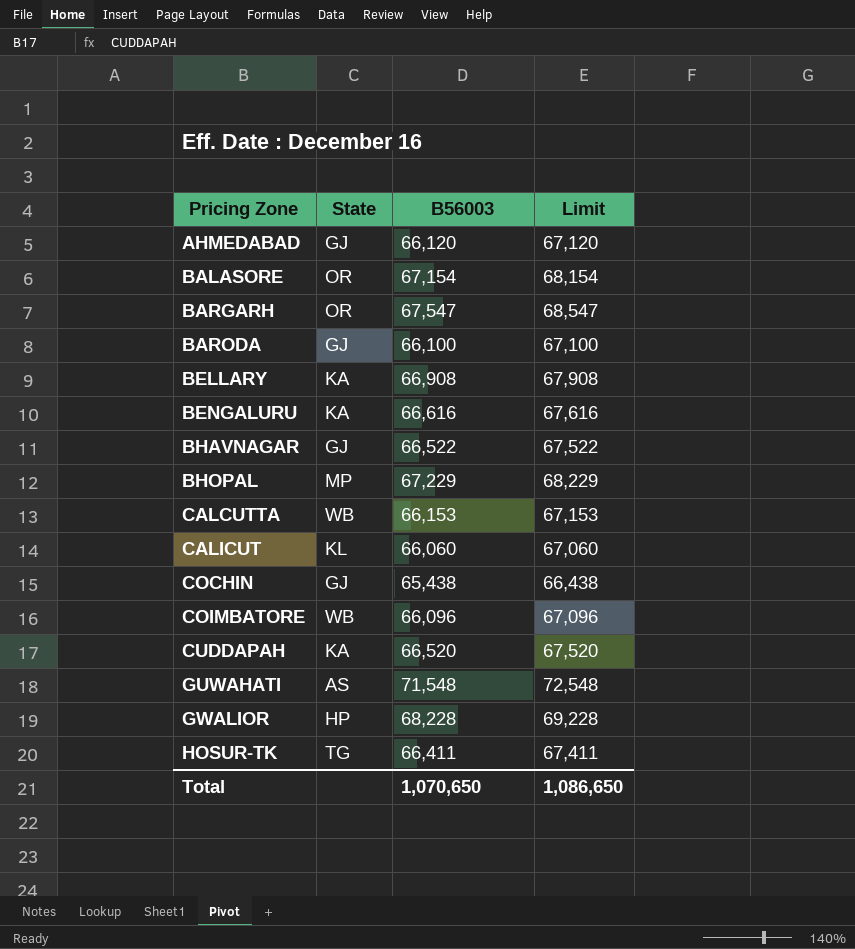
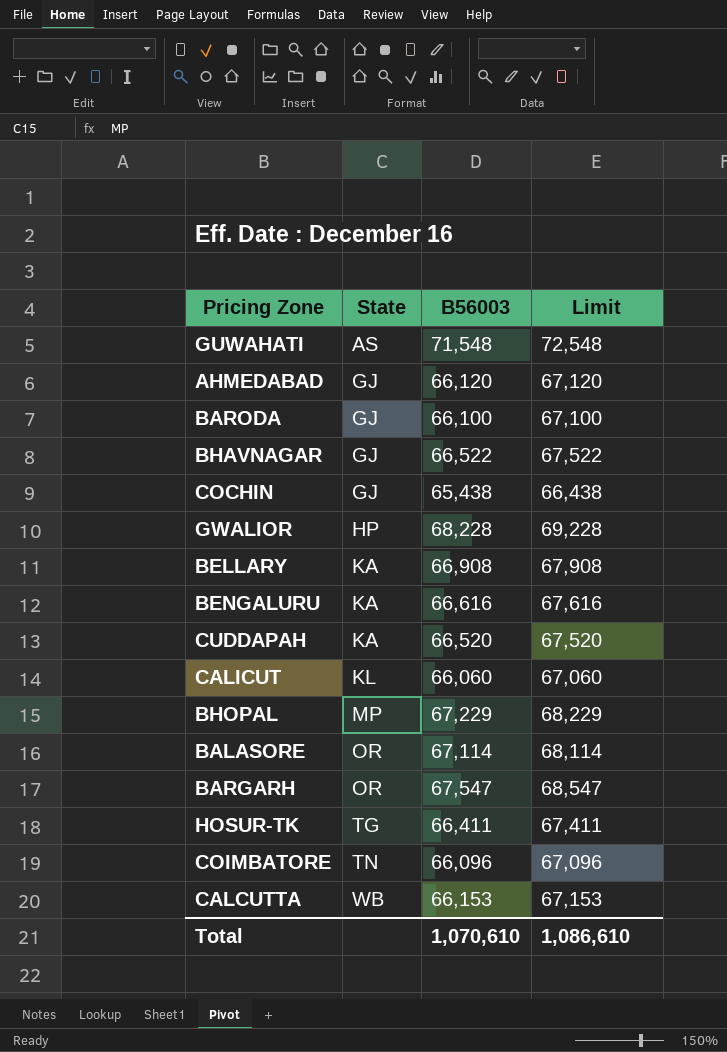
row order: Pricing Zone ascending -> State ascending
BALASORE | B56003: 67,154 -> 67,114
BALASORE | Limit: 68,154 -> 68,114
COIMBATORE | State: WB -> TN
Total | B56003: 1,070,650 -> 1,070,610
Total | Limit: 1,086,650 -> 1,086,610

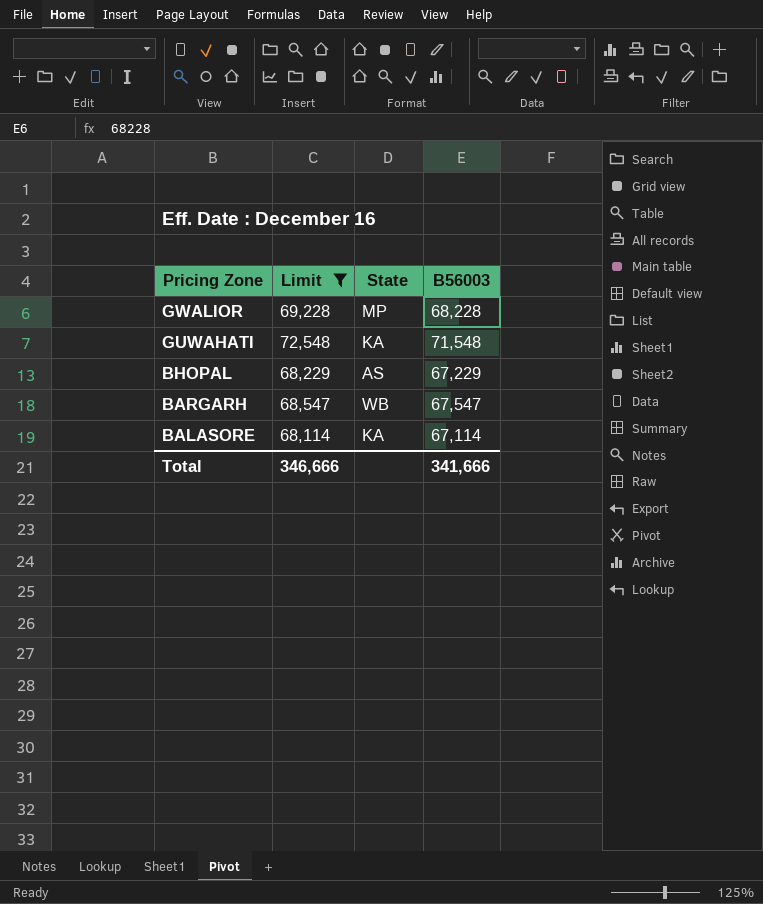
filter: none -> Limit >= 68,114
row order: State ascending -> Pricing Zone descending
column Limit | position: 4 -> 2
GWALIOR | State: HP -> MP
GUWAHATI | State: AS -> KA
BHOPAL | State: MP -> AS
BARGARH | State: OR -> WB
BALASORE | State: OR -> KA
Total | Limit: 1,086,610 -> 346,666
Total | B56003: 1,070,610 -> 341,666

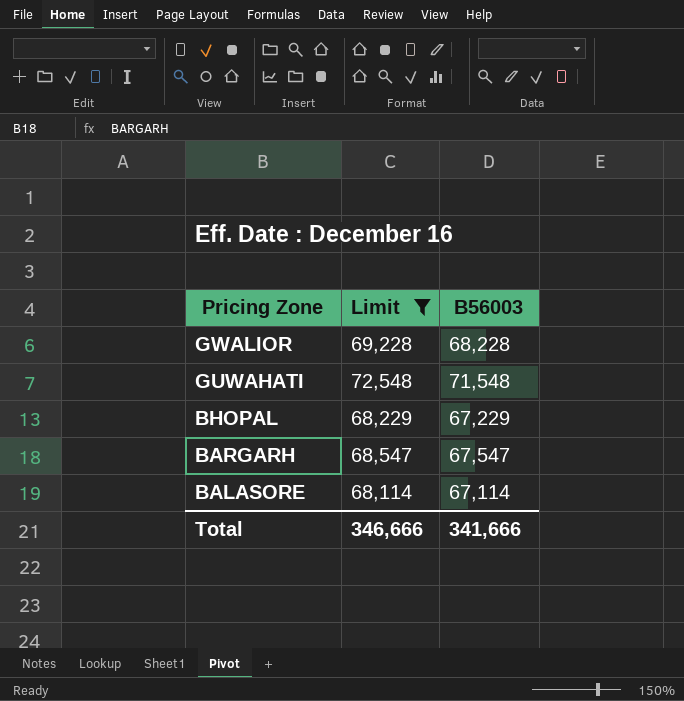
column State | position: 3 -> none

